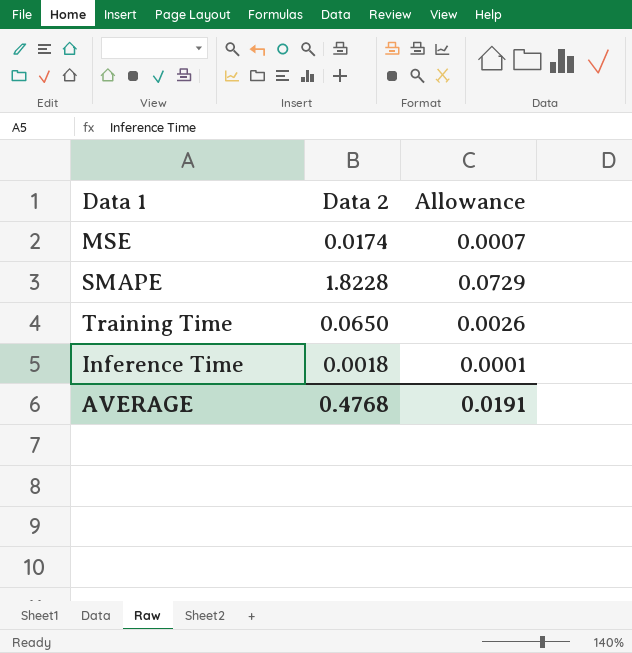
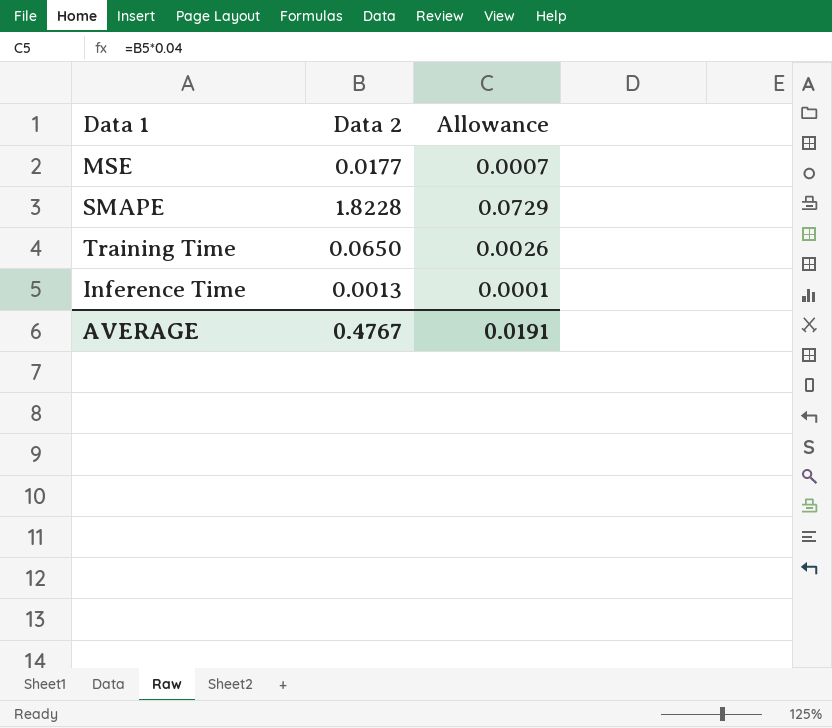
MSE | Data 2: 0.0174 -> 0.0177
Inference Time | Data 2: 0.0018 -> 0.0013
AVERAGE | Data 2: 0.4768 -> 0.4767

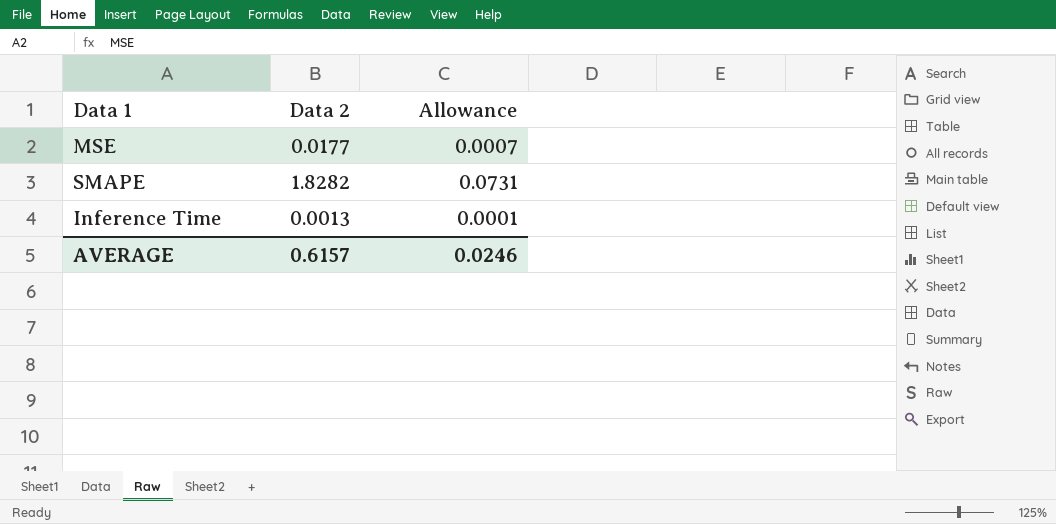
row Training Time: 0.0650 | 0.0026 -> none
SMAPE | Data 2: 1.8228 -> 1.8282
SMAPE | Allowance: 0.0729 -> 0.0731
AVERAGE | Data 2: 0.4767 -> 0.6157
AVERAGE | Allowance: 0.0191 -> 0.0246

